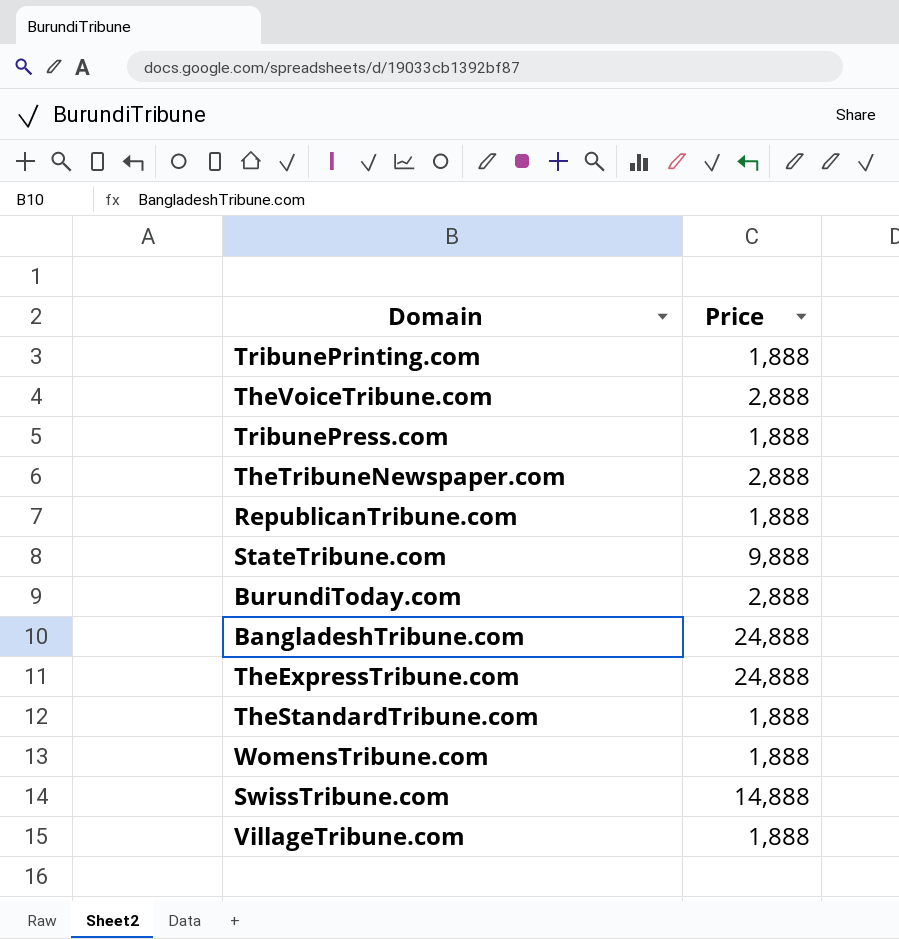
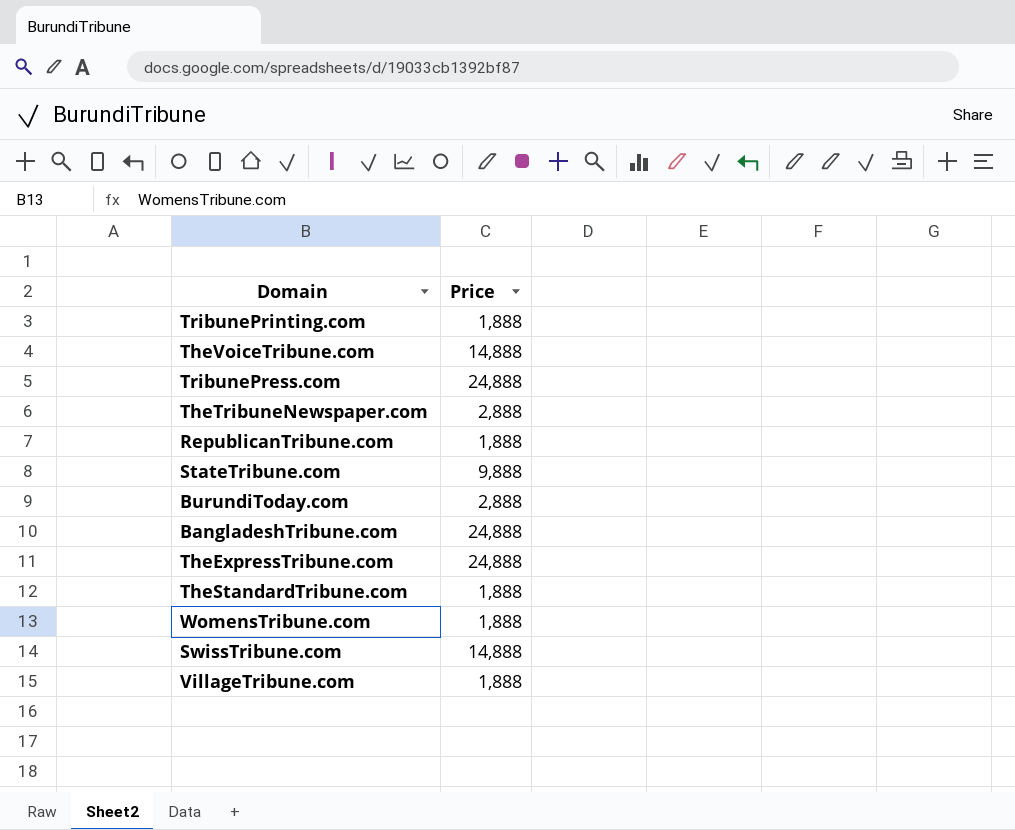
TheVoiceTribune.com | Price: 2,888 -> 14,888
TribunePress.com | Price: 1,888 -> 24,888

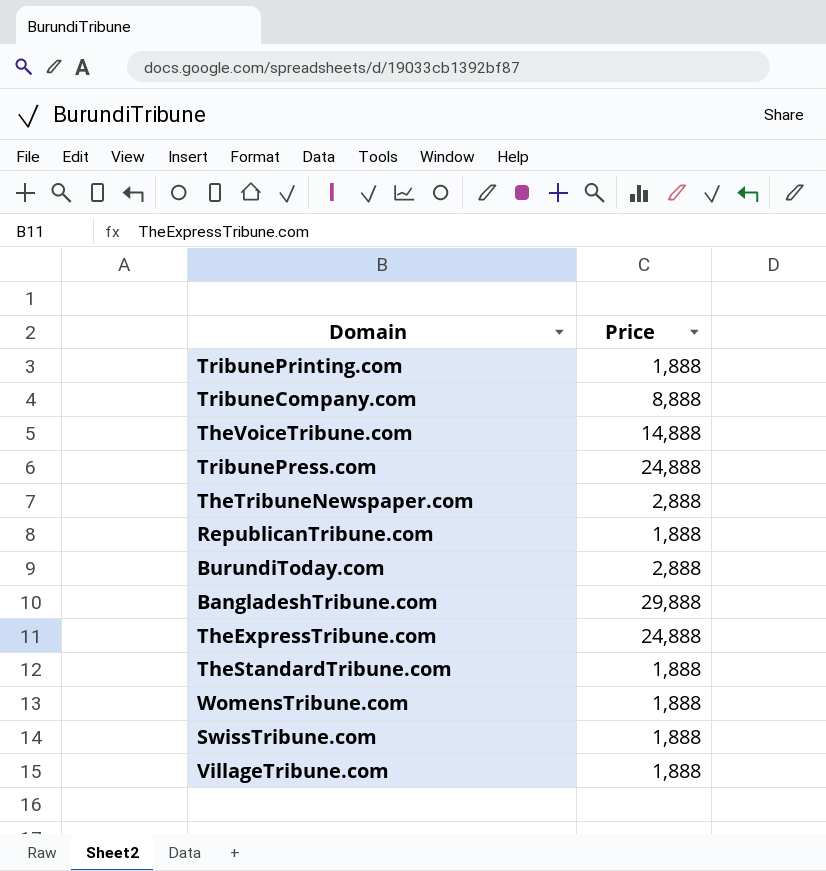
row StateTribune.com: 9,888 -> none
row TribuneCompany.com: none -> 8,888
BangladeshTribune.com | Price: 24,888 -> 29,888
SwissTribune.com | Price: 14,888 -> 1,888

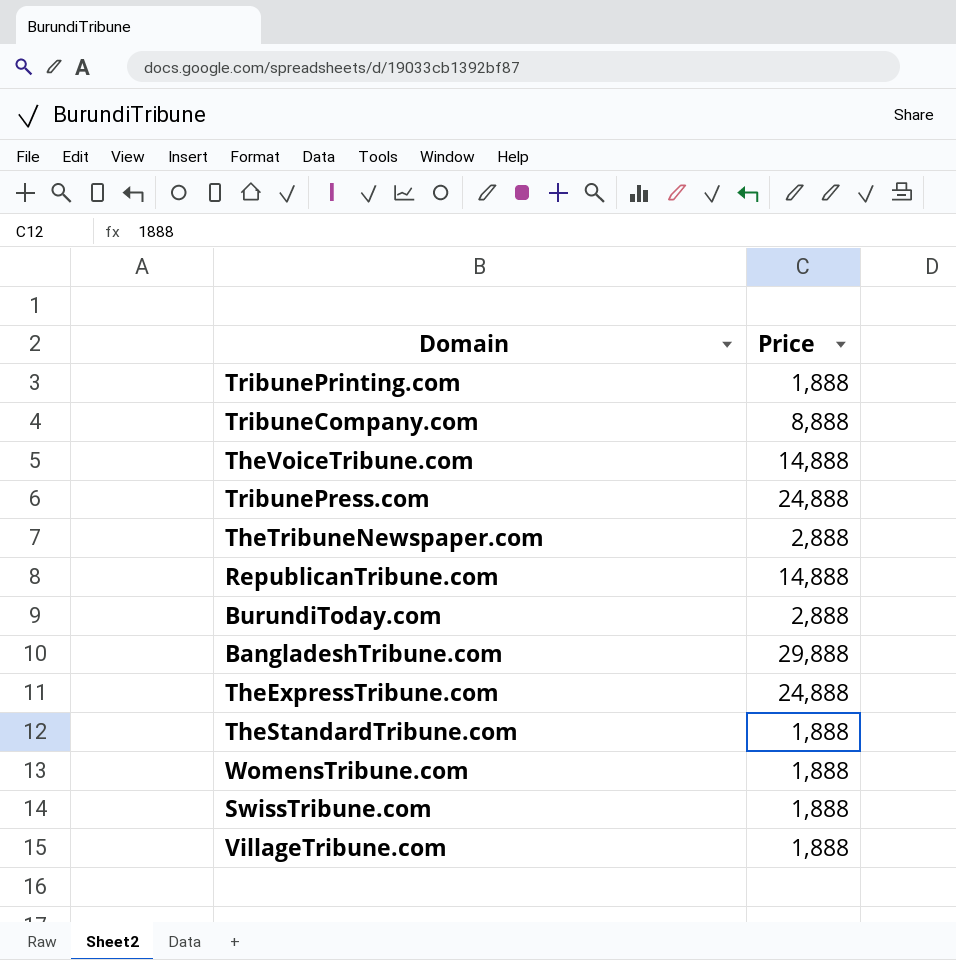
RepublicanTribune.com | Price: 1,888 -> 14,888

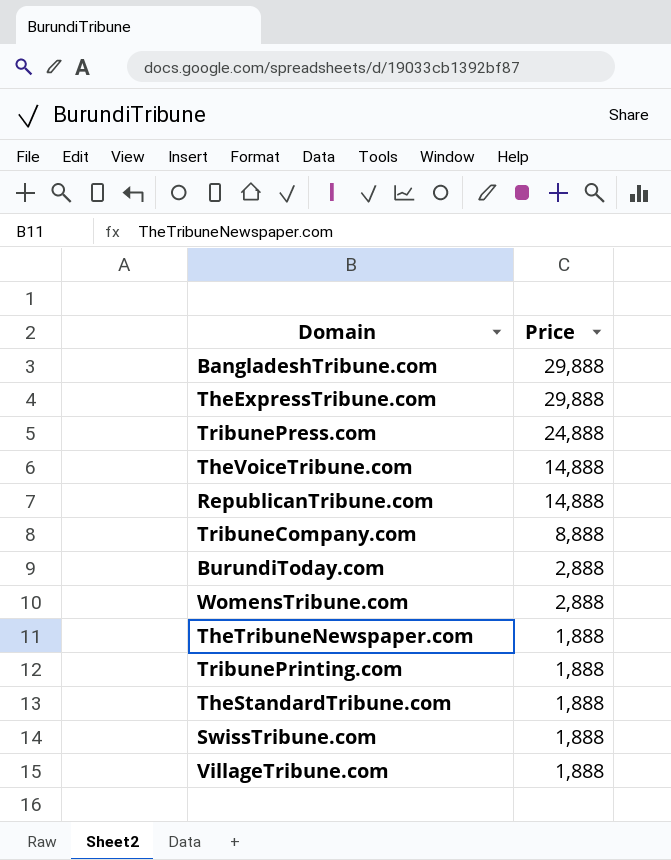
row order: none -> Price descending
TheExpressTribune.com | Price: 24,888 -> 29,888
WomensTribune.com | Price: 1,888 -> 2,888
TheTribuneNewspaper.com | Price: 2,888 -> 1,888

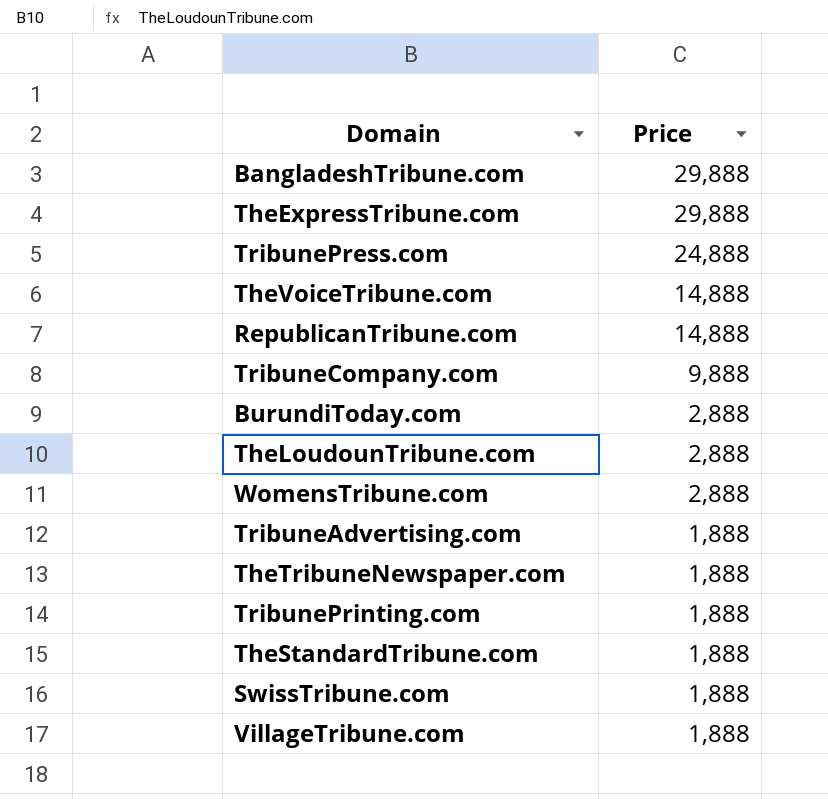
TribuneCompany.com | Price: 8,888 -> 9,888
row TheLoudounTribune.com: none -> 2,888
row TribuneAdvertising.com: none -> 1,888

